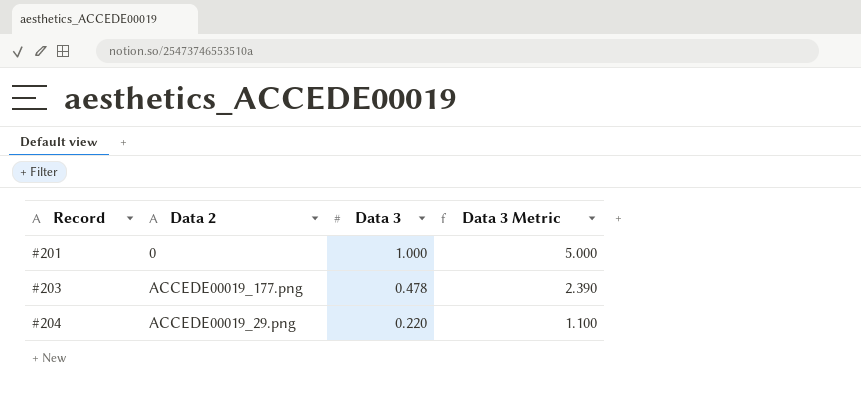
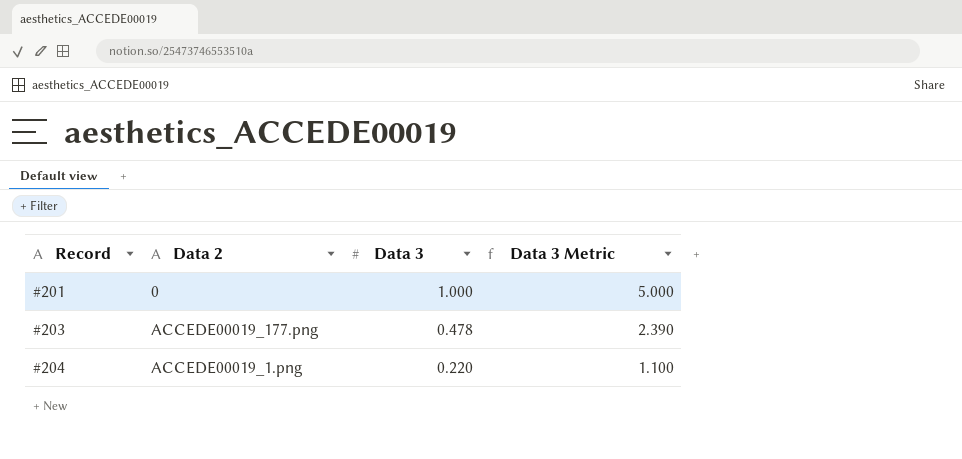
#204 | Data 2: ACCEDE00019_29.png -> ACCEDE00019_1.png

